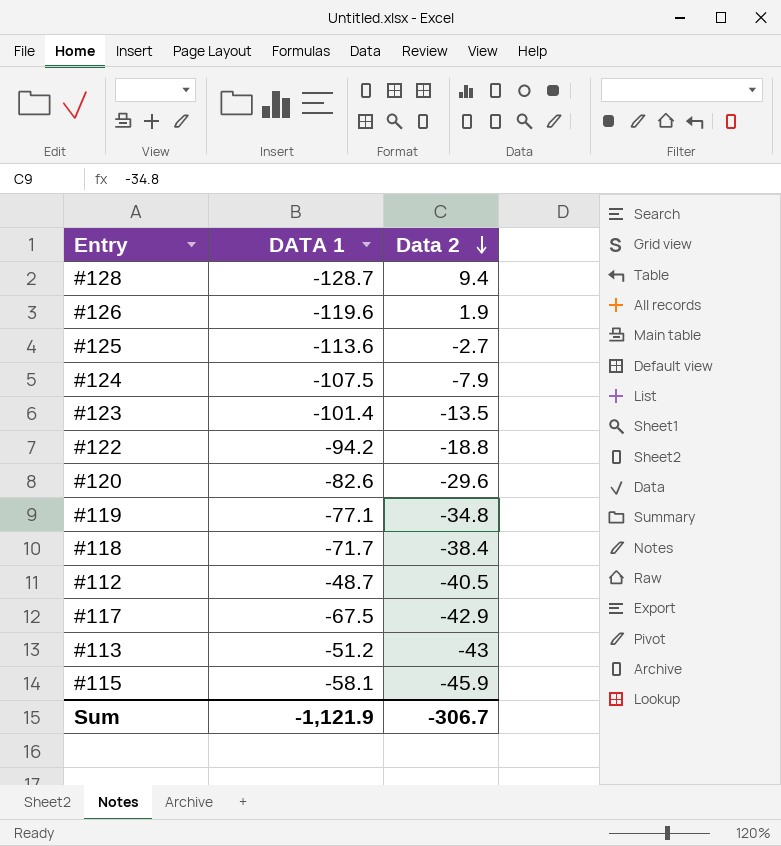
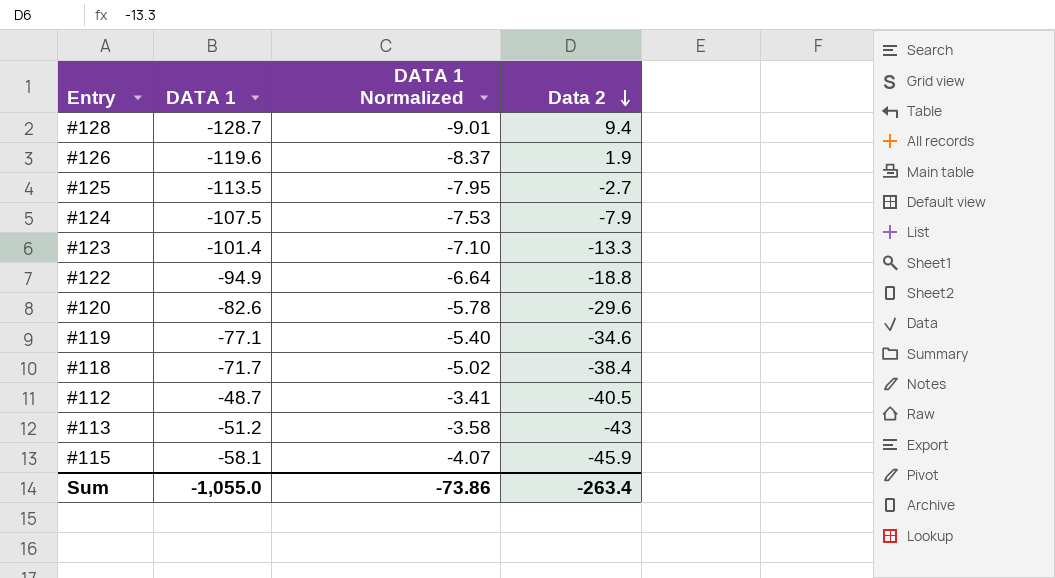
column DATA 1 Normalized | formula: none -> [DATA 1] * 0.07
row #117: -67.5 | -42.9 -> none
#125 | DATA 1: -113.6 -> -113.5
#123 | Data 2: -13.5 -> -13.3
#122 | DATA 1: -94.2 -> -94.9
#119 | Data 2: -34.8 -> -34.6
Sum | DATA 1: -1,121.9 -> -1,055.0
Sum | Data 2: -306.7 -> -263.4

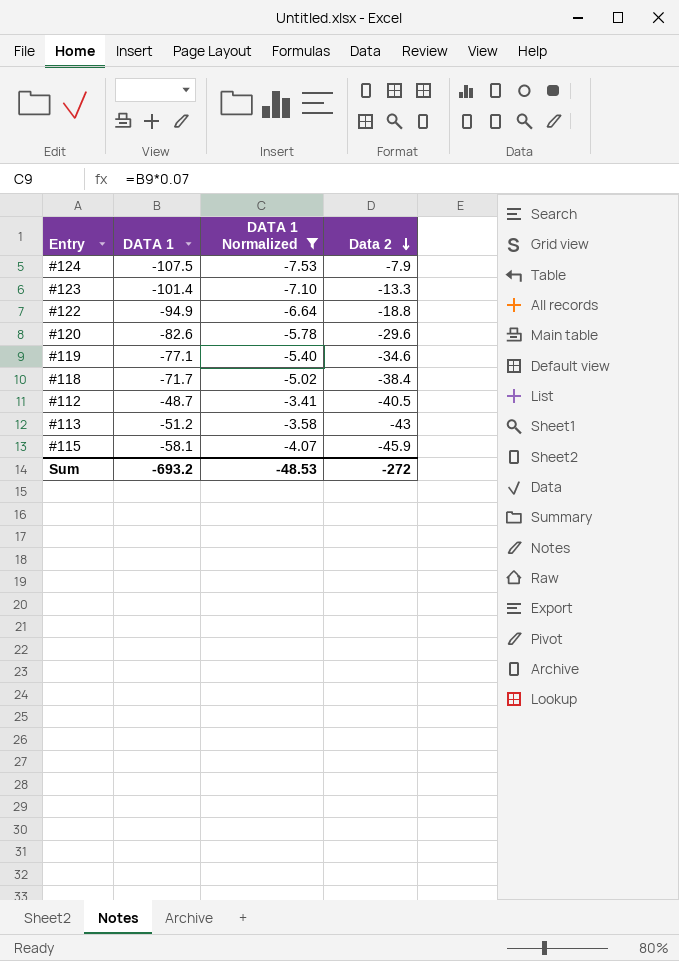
filter: none -> DATA 1 Normalized >= -7.53
Sum | DATA 1: -1,055.0 -> -693.2
Sum | DATA 1 Normalized: -73.86 -> -48.53
Sum | Data 2: -263.4 -> -272

